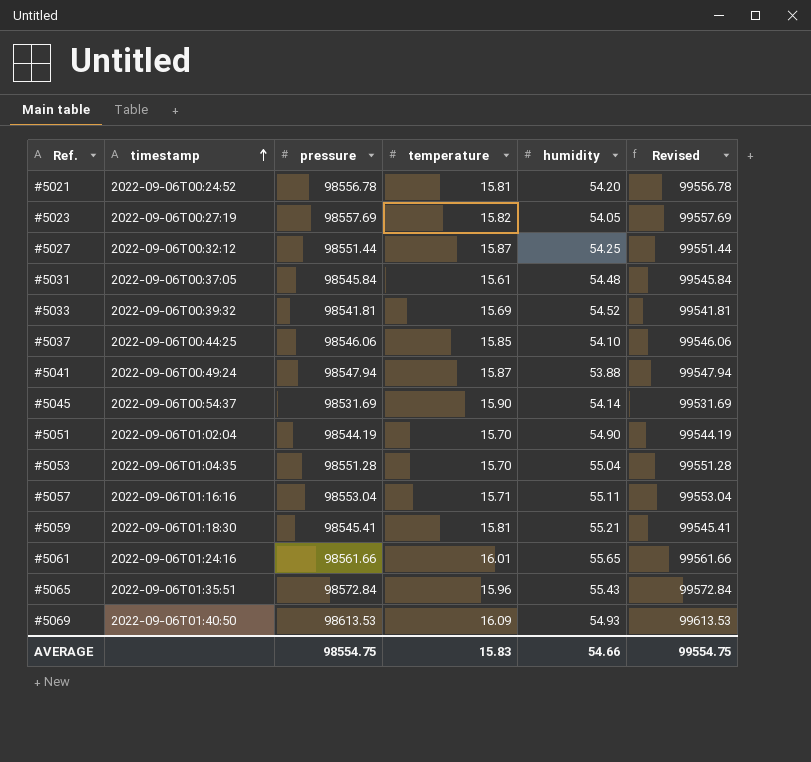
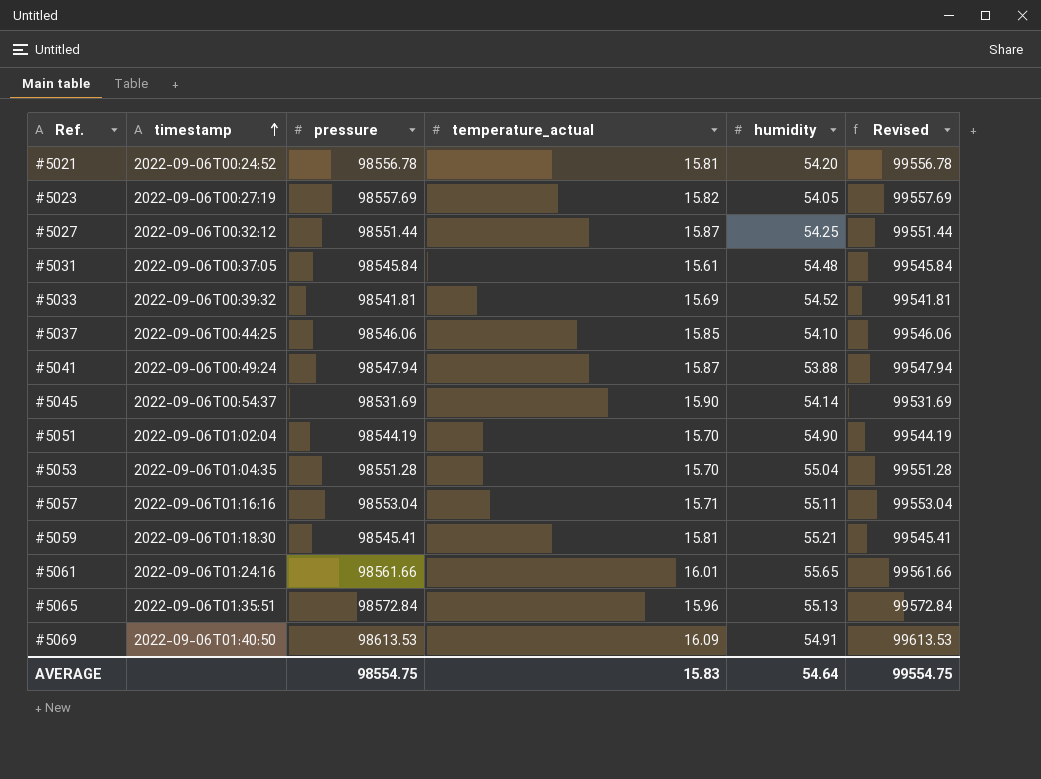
column name: temperature -> temperature_actual
#5065 | humidity: 55.43 -> 55.13
#5069 | humidity: 54.93 -> 54.91
AVERAGE | humidity: 54.66 -> 54.64

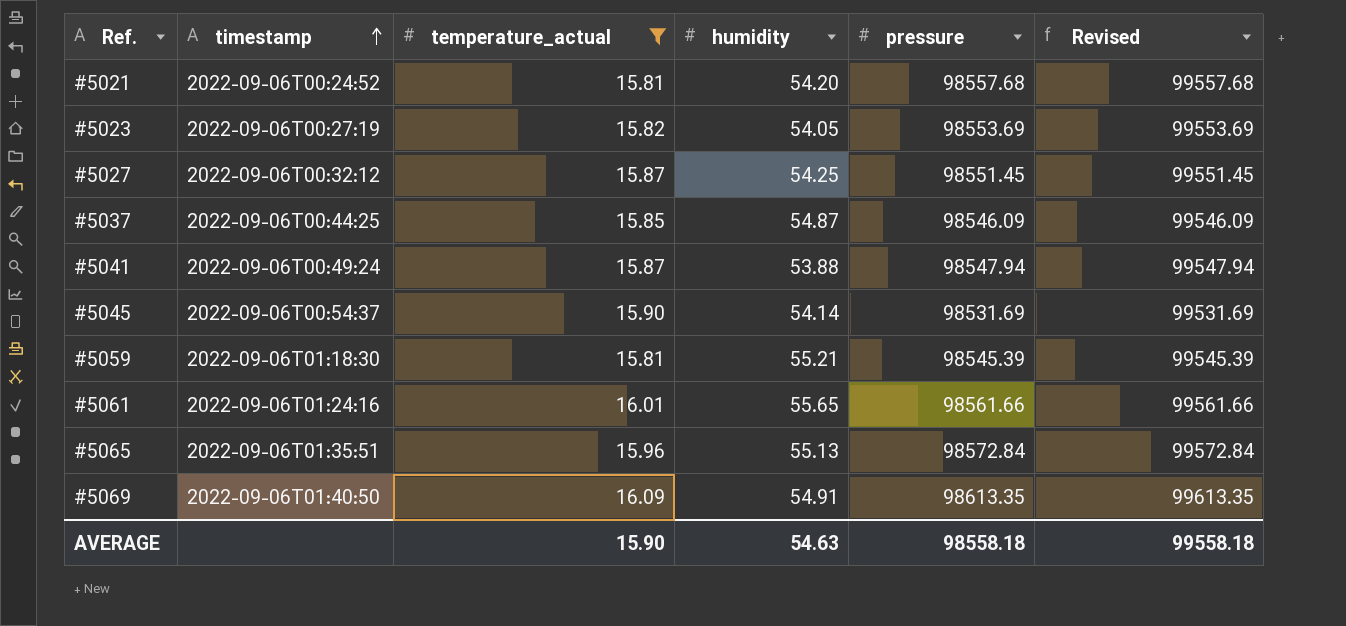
filter: none -> temperature_actual >= 15.81
column pressure | position: 3 -> 5
#5021 | pressure: 98556.78 -> 98557.68
#5021 | Revised: 99556.78 -> 99557.68
#5023 | pressure: 98557.69 -> 98553.69
#5023 | Revised: 99557.69 -> 99553.69
#5027 | pressure: 98551.44 -> 98551.45
#5027 | Revised: 99551.44 -> 99551.45
#5037 | humidity: 54.10 -> 54.87
#5037 | pressure: 98546.06 -> 98546.09
#5037 | Revised: 99546.06 -> 99546.09
#5059 | pressure: 98545.41 -> 98545.39
#5059 | Revised: 99545.41 -> 99545.39
#5069 | pressure: 98613.53 -> 98613.35
#5069 | Revised: 99613.53 -> 99613.35
AVERAGE | temperature_actual: 15.83 -> 15.90
AVERAGE | humidity: 54.64 -> 54.63
AVERAGE | pressure: 98554.75 -> 98558.18
AVERAGE | Revised: 99554.75 -> 99558.18

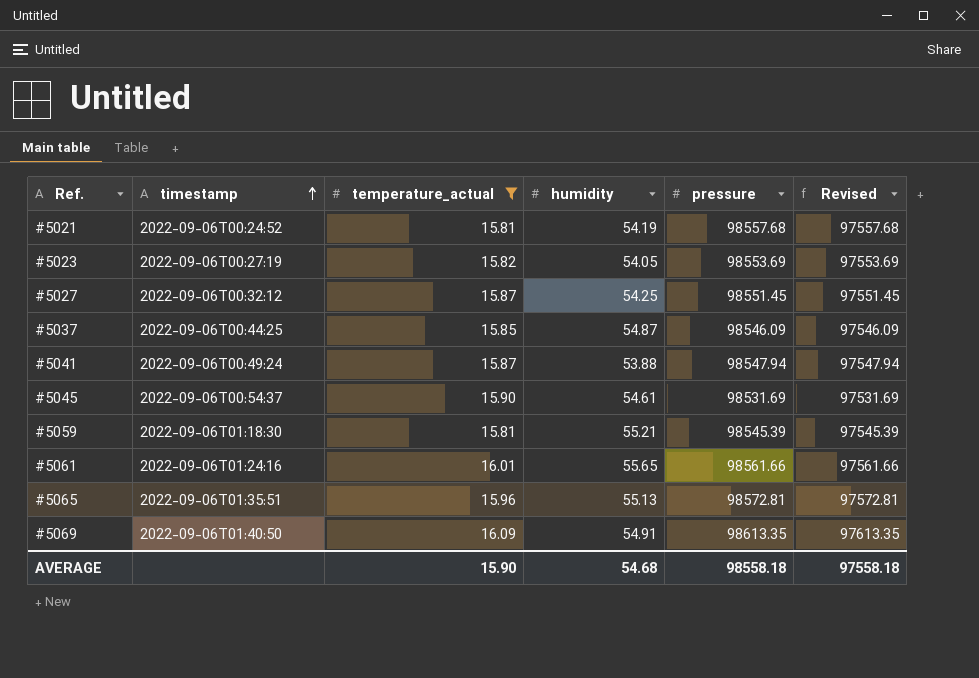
column Revised | formula: [pressure] + 1000 -> [pressure] - 1000
#5021 | humidity: 54.20 -> 54.19
#5045 | humidity: 54.14 -> 54.61
#5065 | pressure: 98572.84 -> 98572.81
AVERAGE | humidity: 54.63 -> 54.68
AVERAGE | Revised: 99558.18 -> 97558.18

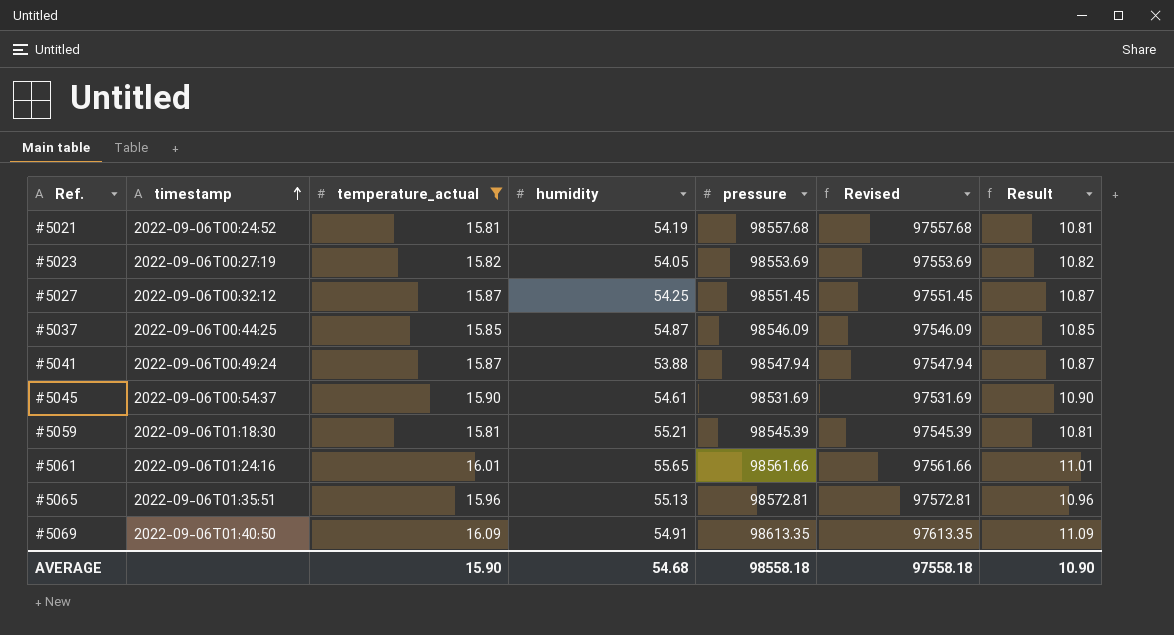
column Result | formula: none -> [temperature_actual] - 5

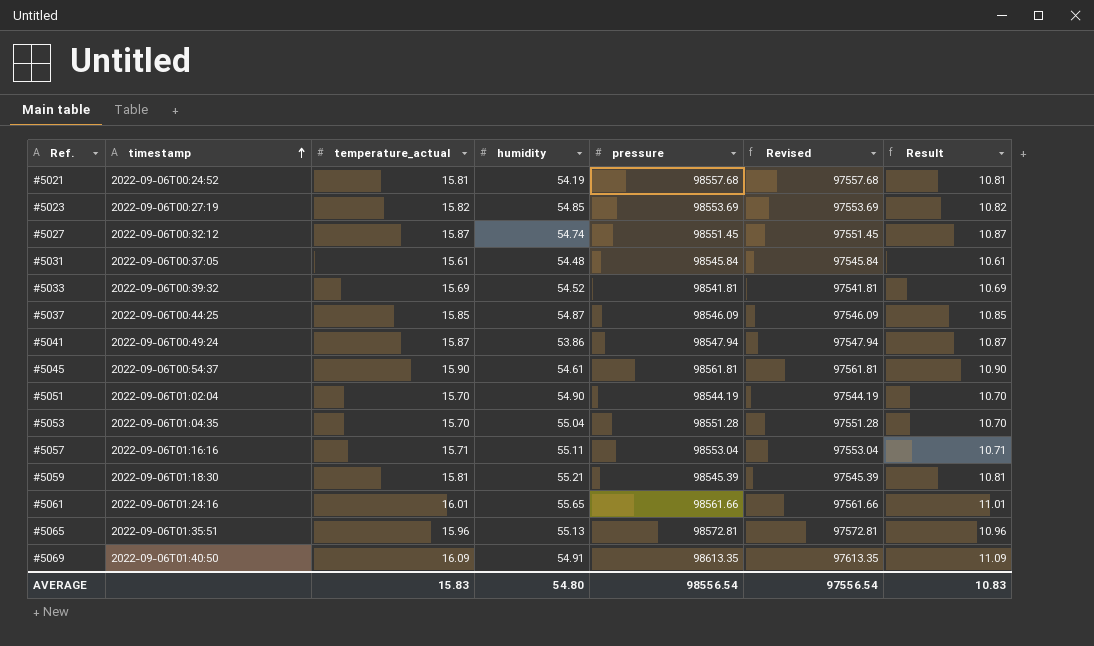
filter: temperature_actual >= 15.81 -> none
#5023 | humidity: 54.05 -> 54.85
#5027 | humidity: 54.25 -> 54.74
#5041 | humidity: 53.88 -> 53.86
#5045 | pressure: 98531.69 -> 98561.81
#5045 | Revised: 97531.69 -> 97561.81
AVERAGE | temperature_actual: 15.90 -> 15.83
AVERAGE | humidity: 54.68 -> 54.80
AVERAGE | pressure: 98558.18 -> 98556.54
AVERAGE | Revised: 97558.18 -> 97556.54
AVERAGE | Result: 10.90 -> 10.83

